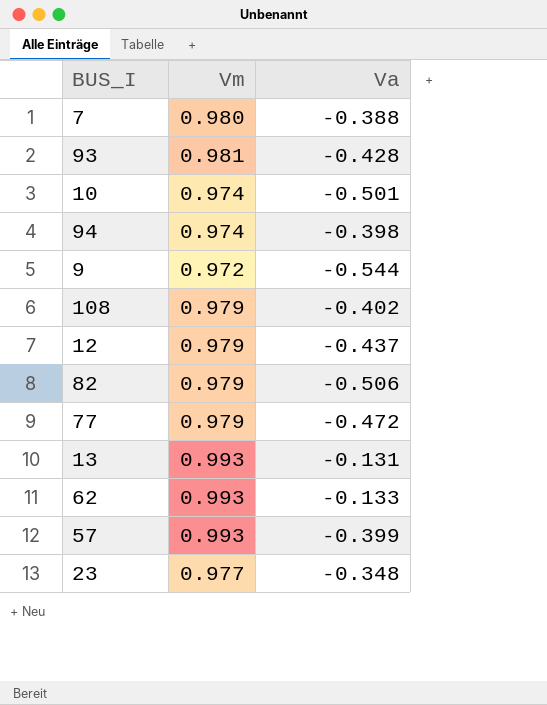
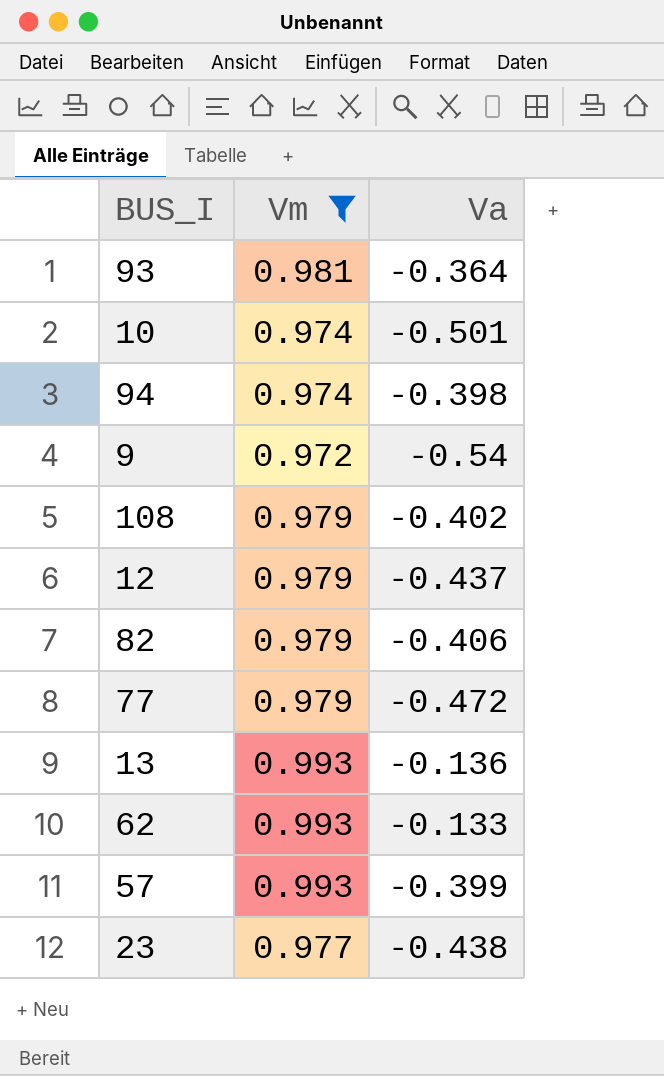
filter: none -> Vm != 0.980
93 | Va: -0.428 -> -0.364
9 | Va: -0.544 -> -0.54
82 | Va: -0.506 -> -0.406
13 | Va: -0.131 -> -0.136
23 | Va: -0.348 -> -0.438

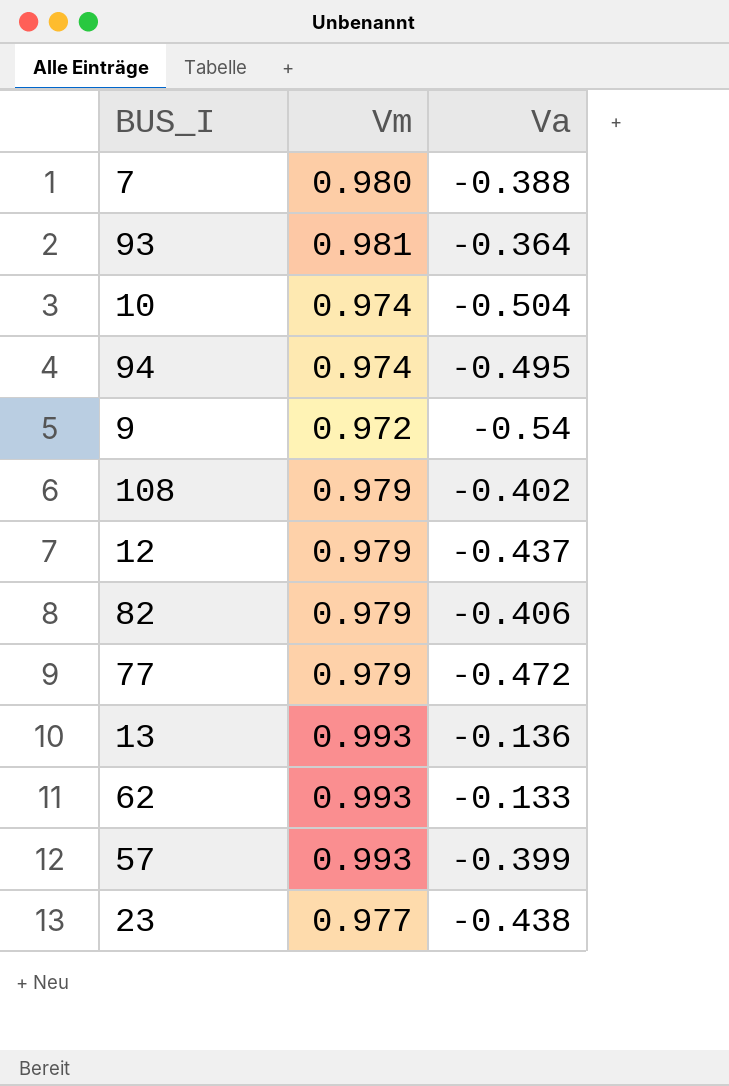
filter: Vm != 0.980 -> none
10 | Va: -0.501 -> -0.504
94 | Va: -0.398 -> -0.495

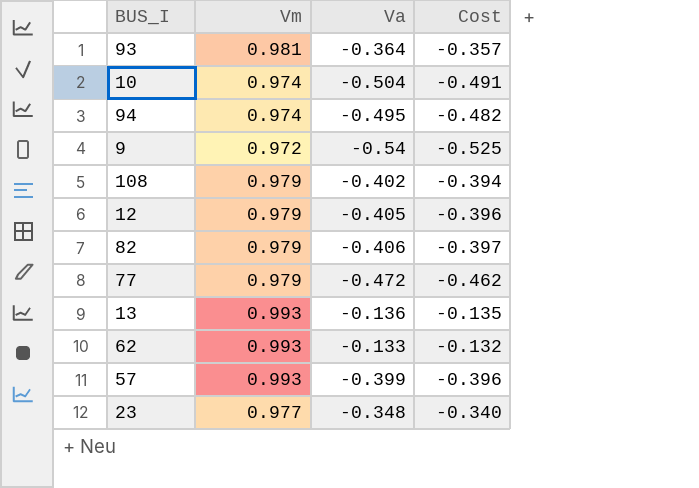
column Cost | formula: none -> [Vm] * [Va]
row 7: 0.980 | -0.388 -> none
12 | Va: -0.437 -> -0.405
23 | Va: -0.438 -> -0.348

